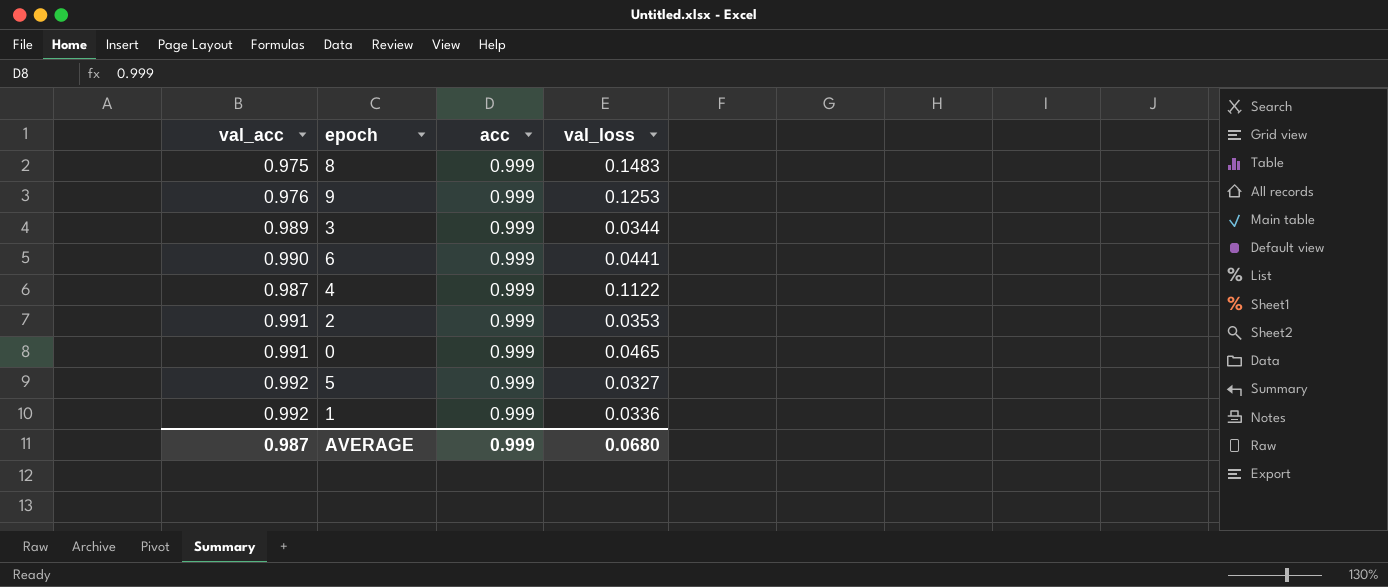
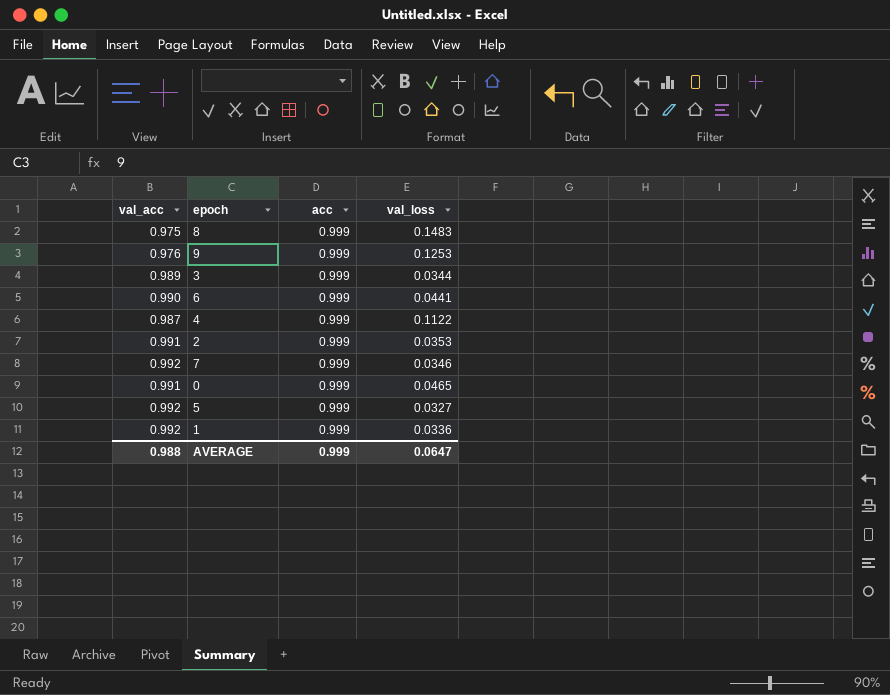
row 7: none -> 0.992 | 0.999 | 0.0346
AVERAGE | val_acc: 0.987 -> 0.988
AVERAGE | val_loss: 0.0680 -> 0.0647

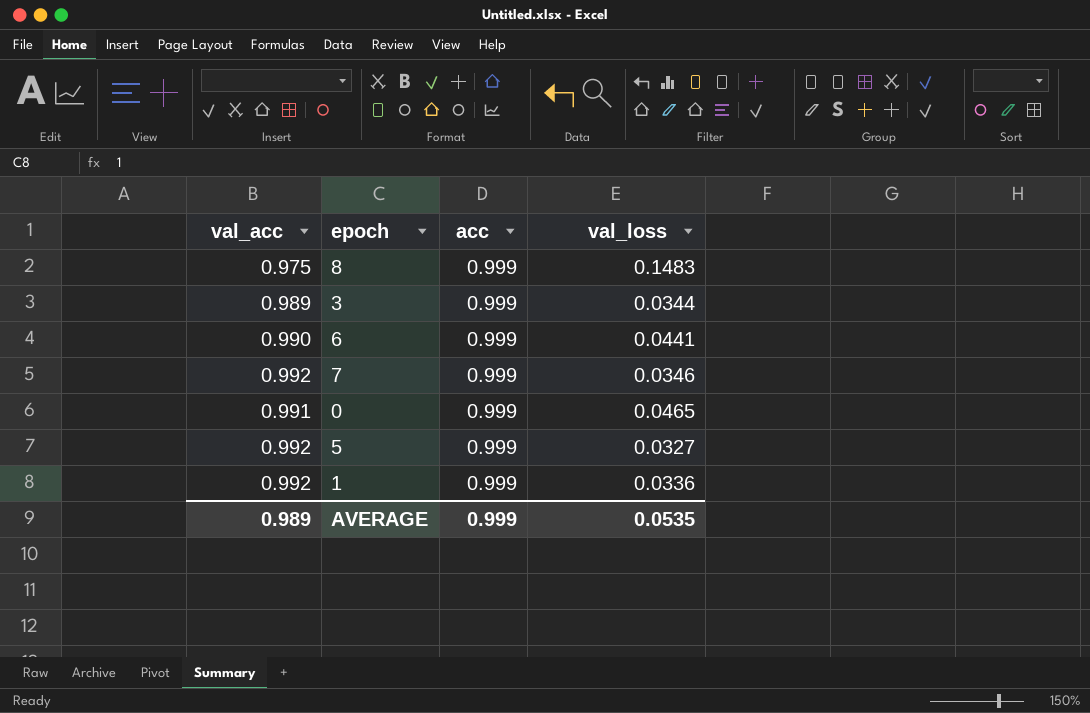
row 9: 0.976 | 0.999 | 0.1253 -> none
row 4: 0.987 | 0.999 | 0.1122 -> none
row 2: 0.991 | 0.999 | 0.0353 -> none
AVERAGE | val_acc: 0.988 -> 0.989
AVERAGE | val_loss: 0.0647 -> 0.0535

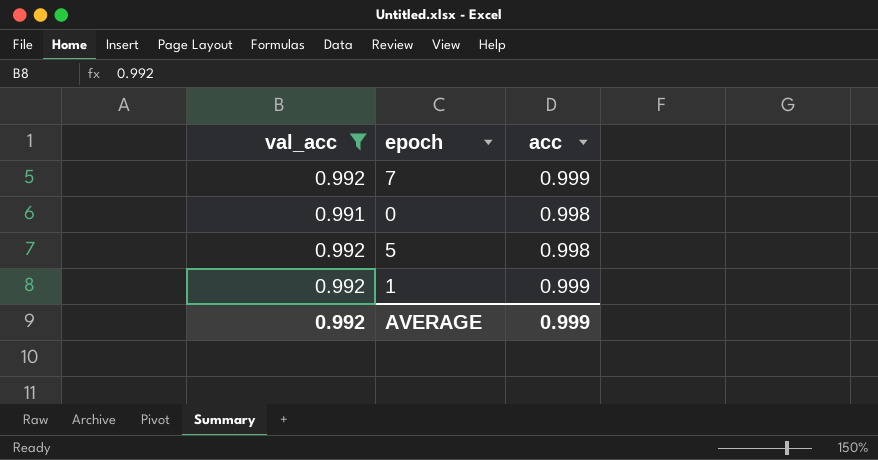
filter: none -> val_acc >= 0.991
column val_loss | position: 4 -> none
0 | acc: 0.999 -> 0.998
5 | acc: 0.999 -> 0.998
AVERAGE | val_acc: 0.989 -> 0.992

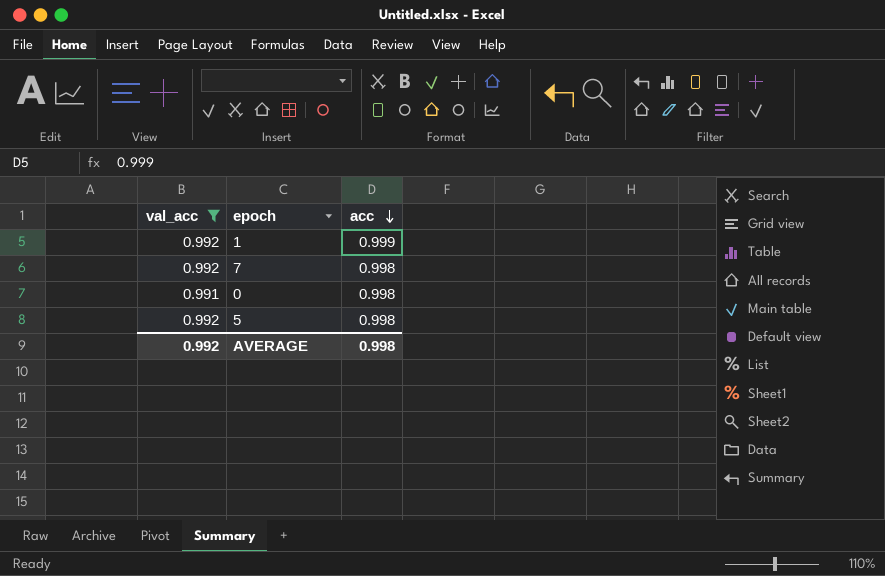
row order: none -> acc descending
7 | acc: 0.999 -> 0.998
AVERAGE | acc: 0.999 -> 0.998

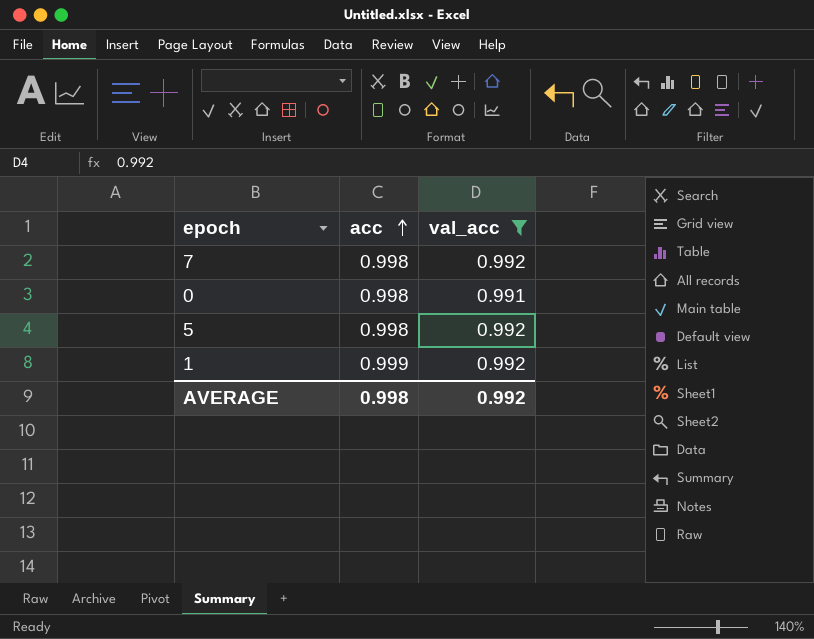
row order: acc descending -> acc ascending
column val_acc | position: 1 -> 3

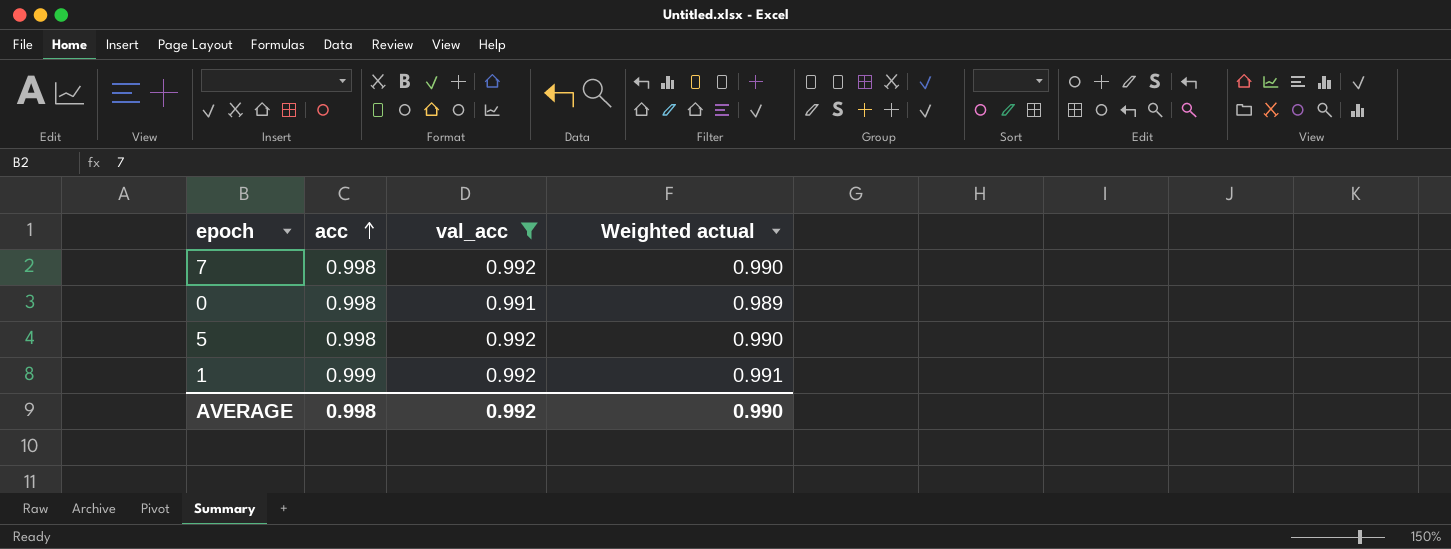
column Weighted actual | formula: none -> [acc] * [val_acc]

